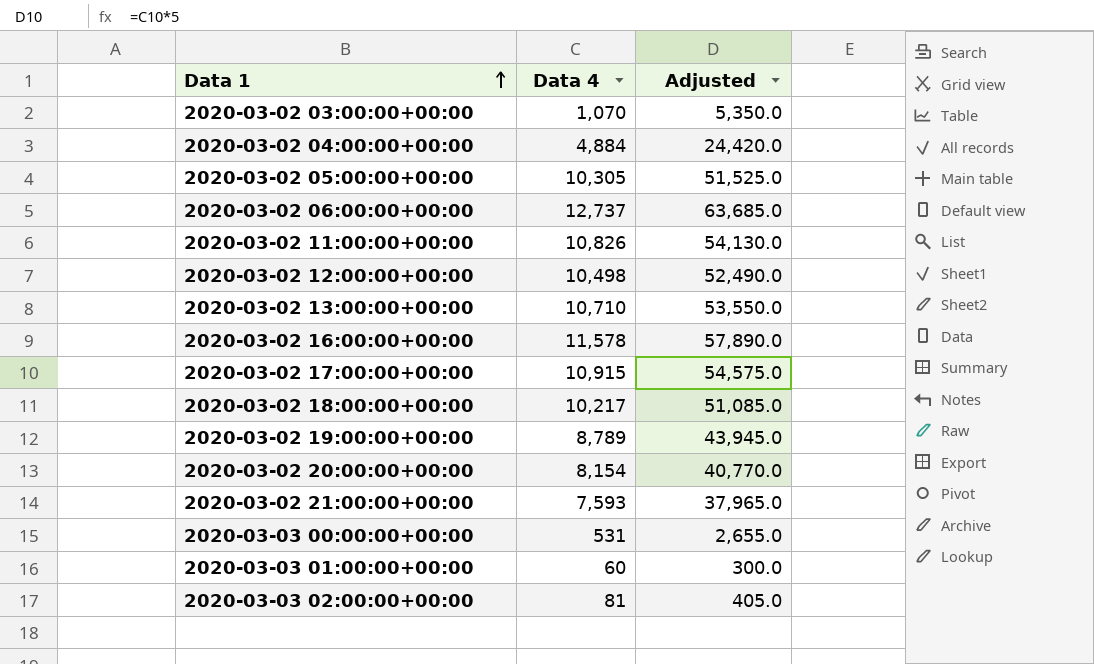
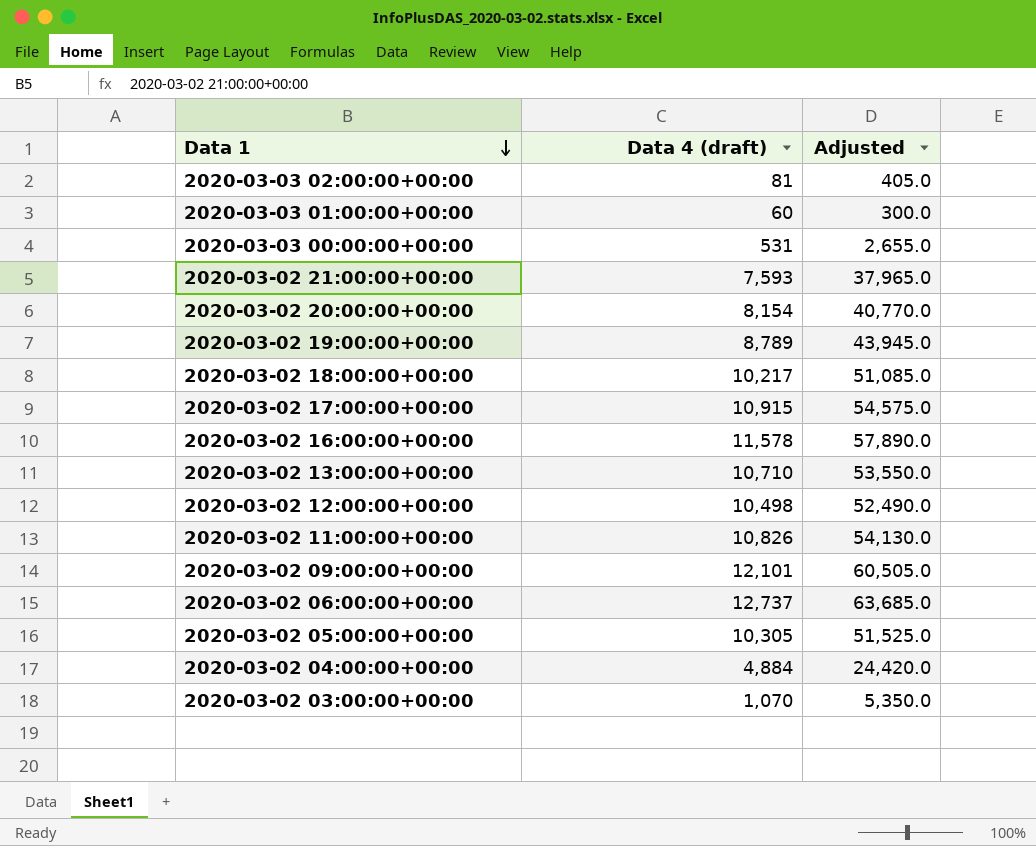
row order: Data 1 ascending -> Data 1 descending
column name: Data 4 -> Data 4 (draft)
row 2020-03-02 09:00:00+00:00: none -> 12,101 | 60,505.0

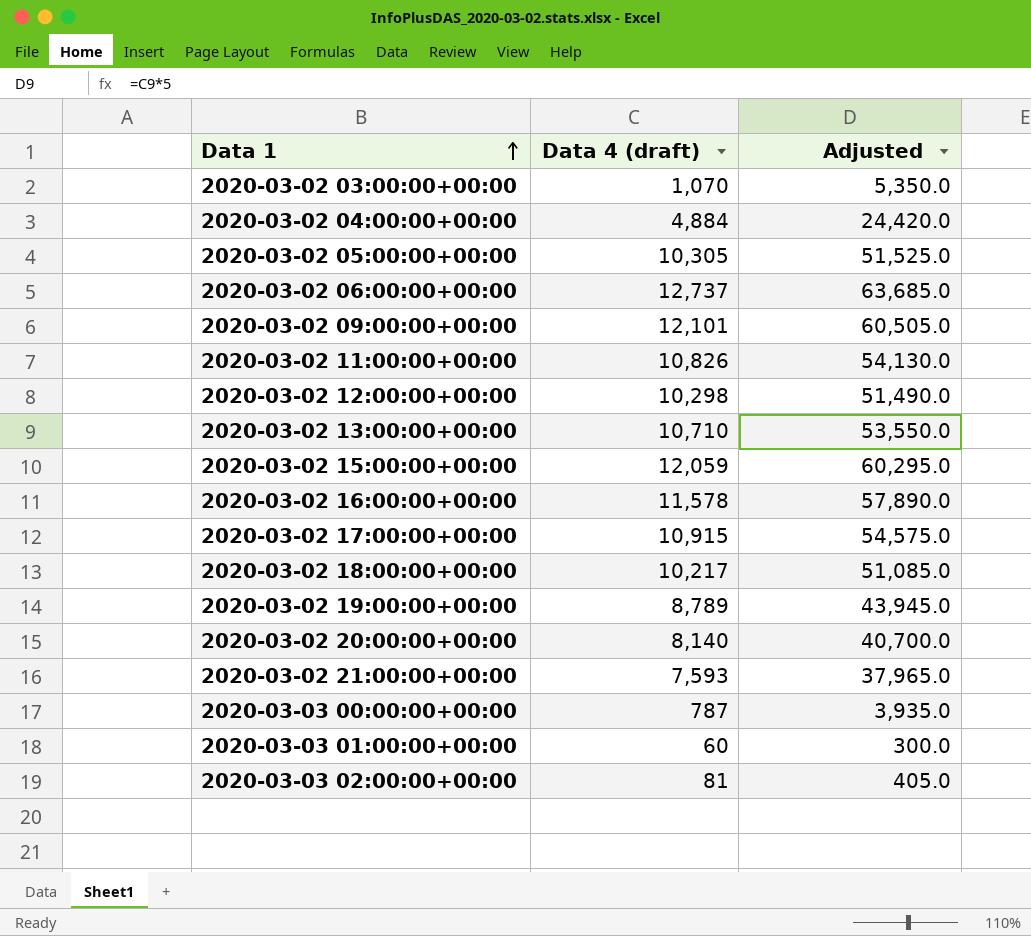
row order: Data 1 descending -> Data 1 ascending
2020-03-02 12:00:00+00:00 | Data 4 (draft): 10,498 -> 10,298
2020-03-02 12:00:00+00:00 | Adjusted: 52,490.0 -> 51,490.0
row 2020-03-02 15:00:00+00:00: none -> 12,059 | 60,295.0
2020-03-02 20:00:00+00:00 | Data 4 (draft): 8,154 -> 8,140
2020-03-02 20:00:00+00:00 | Adjusted: 40,770.0 -> 40,700.0
2020-03-03 00:00:00+00:00 | Data 4 (draft): 531 -> 787
2020-03-03 00:00:00+00:00 | Adjusted: 2,655.0 -> 3,935.0

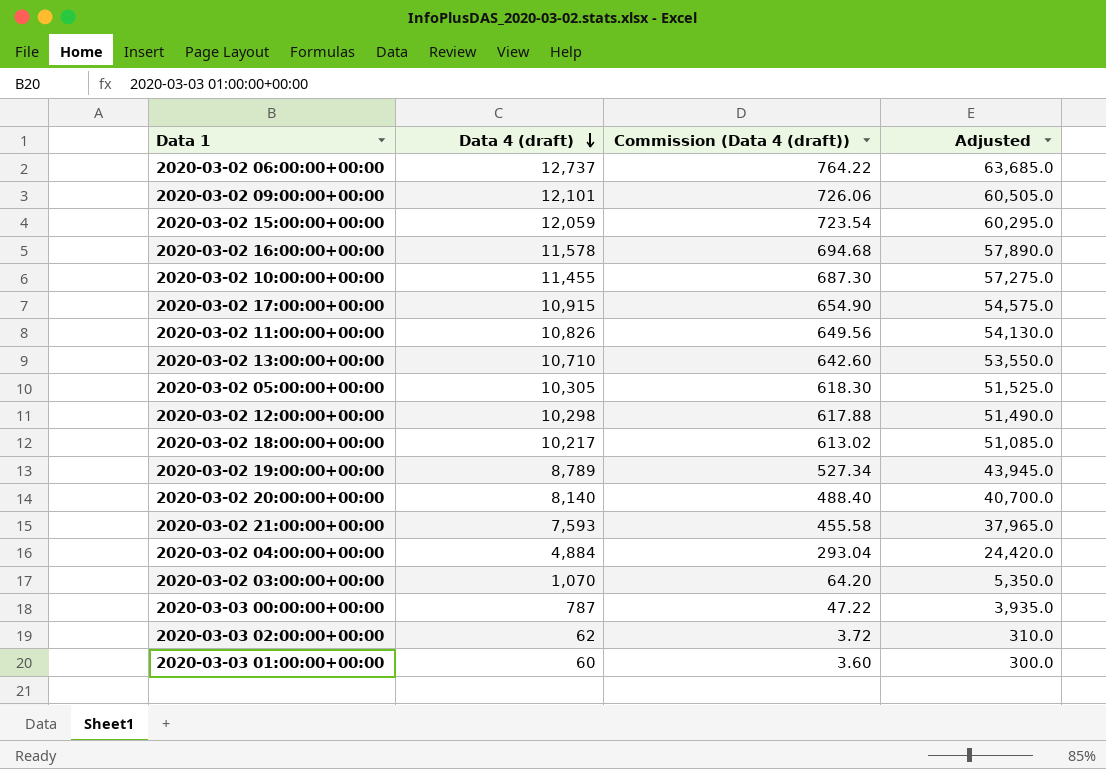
row order: Data 1 ascending -> Data 4 (draft) descending
column Commission (Data 4 (draft)) | formula: none -> [Data 4 (draft)] * 0.06
row 2020-03-02 10:00:00+00:00: none -> 11,455 | 687.30 | 57,275.0
2020-03-03 02:00:00+00:00 | Data 4 (draft): 81 -> 62
2020-03-03 02:00:00+00:00 | Adjusted: 405.0 -> 310.0

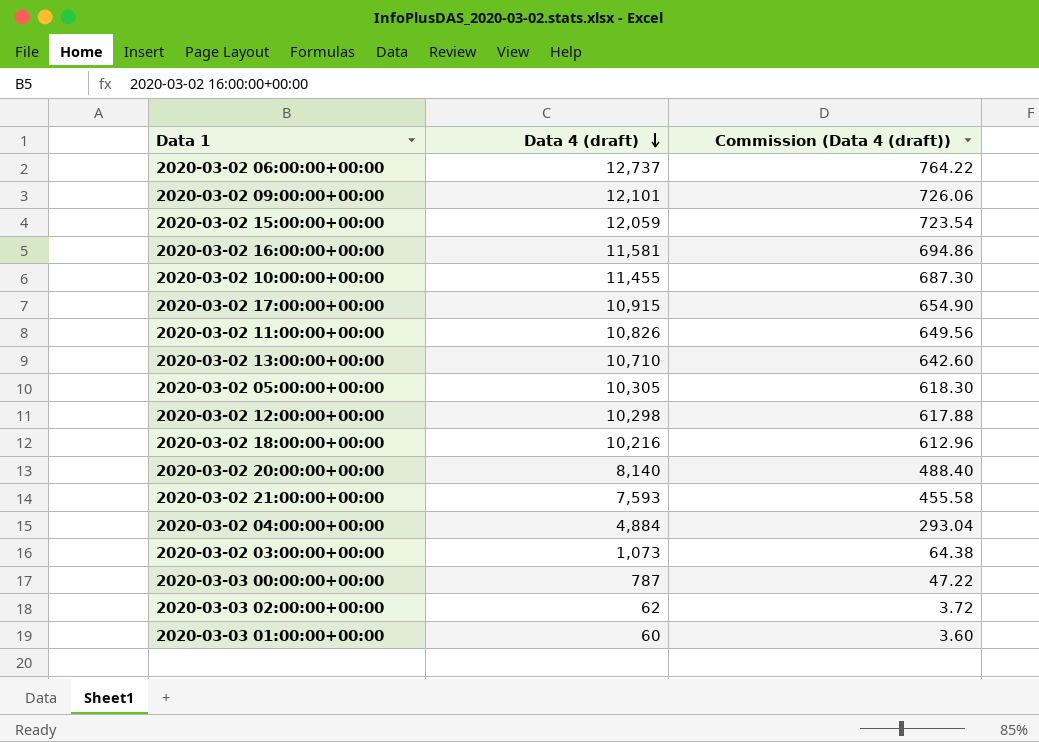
column Adjusted | formula: [Data 4 (draft)] * 5 -> none
row 2020-03-02 19:00:00+00:00: 8,789 | 527.34 | 43,945.0 -> none
2020-03-02 16:00:00+00:00 | Data 4 (draft): 11,578 -> 11,581
2020-03-02 16:00:00+00:00 | Commission (Data 4 (draft)): 694.68 -> 694.86
2020-03-02 18:00:00+00:00 | Data 4 (draft): 10,217 -> 10,216
2020-03-02 18:00:00+00:00 | Commission (Data 4 (draft)): 613.02 -> 612.96
2020-03-02 03:00:00+00:00 | Data 4 (draft): 1,070 -> 1,073
2020-03-02 03:00:00+00:00 | Commission (Data 4 (draft)): 64.20 -> 64.38

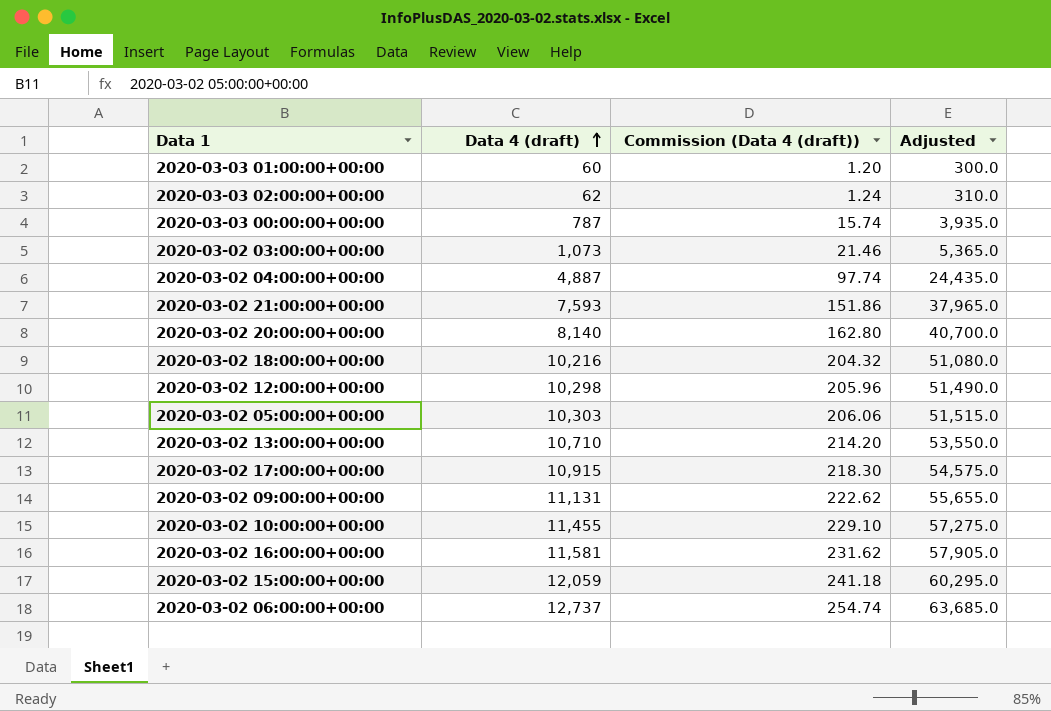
row order: Data 4 (draft) descending -> Data 4 (draft) ascending
column Commission (Data 4 (draft)) | formula: [Data 4 (draft)] * 0.06 -> [Data 4 (draft)] * 0.02
column Adjusted | formula: none -> [Data 4 (draft)] * 5
row 2020-03-02 11:00:00+00:00: 10,826 | 649.56 -> none
2020-03-02 04:00:00+00:00 | Data 4 (draft): 4,884 -> 4,887
2020-03-02 05:00:00+00:00 | Data 4 (draft): 10,305 -> 10,303
2020-03-02 09:00:00+00:00 | Data 4 (draft): 12,101 -> 11,131

